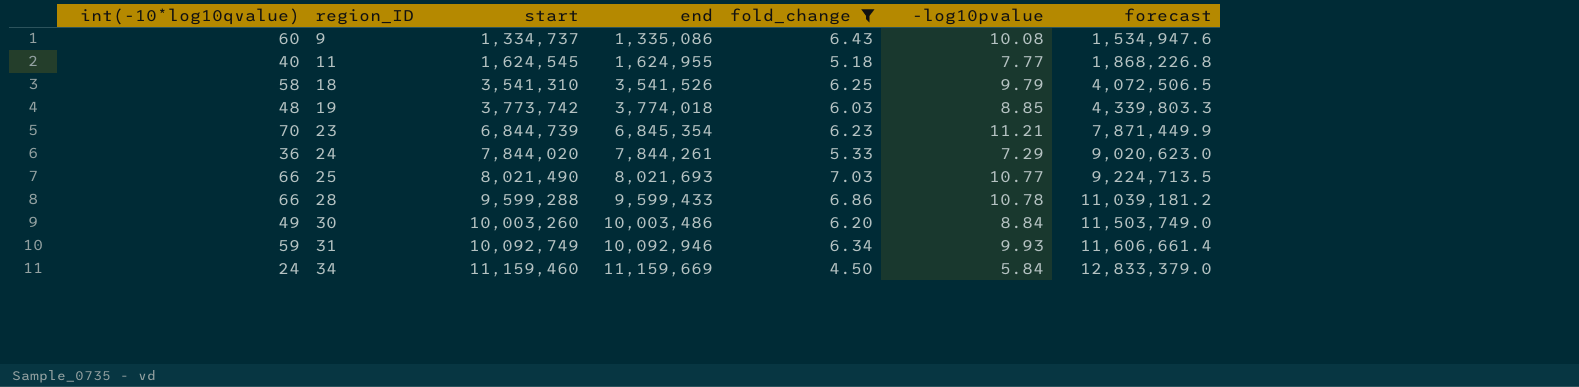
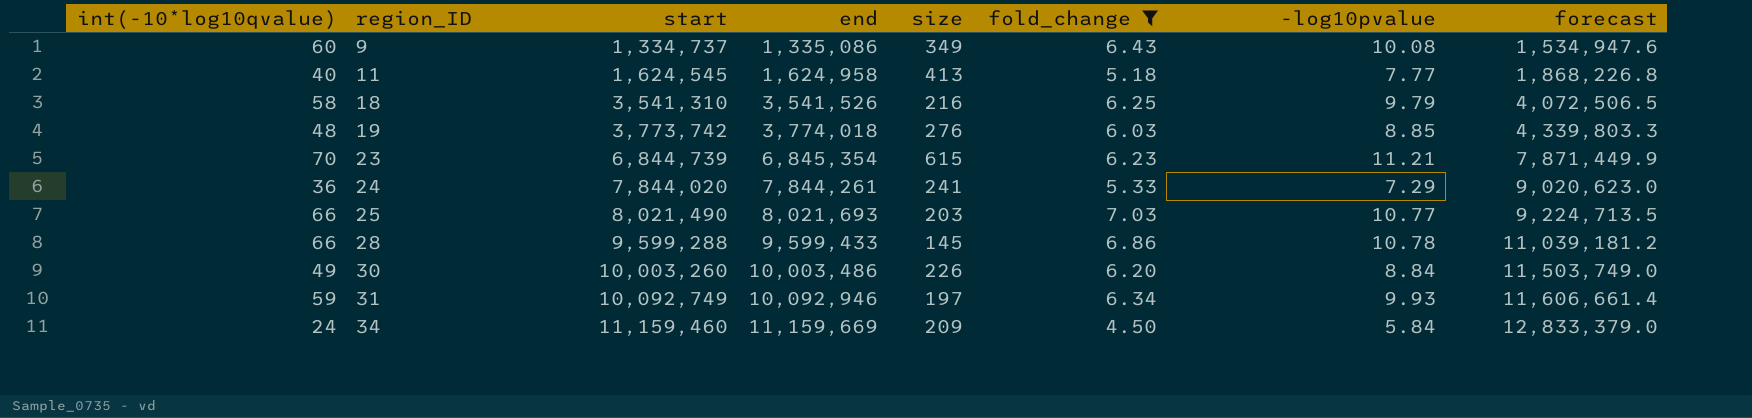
column size | formula: none -> [end] - [start]
11 | end: 1,624,955 -> 1,624,958

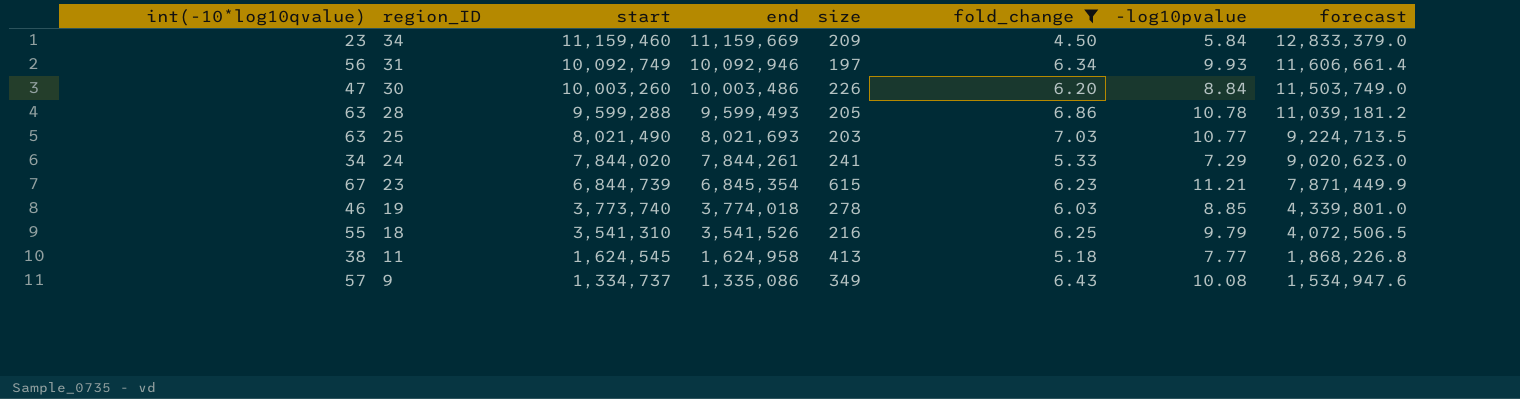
row order: region_ID ascending -> region_ID descending
34 | int(-10*log10qvalue): 24 -> 23
31 | int(-10*log10qvalue): 59 -> 56
30 | int(-10*log10qvalue): 49 -> 47
28 | int(-10*log10qvalue): 66 -> 63
28 | end: 9,599,433 -> 9,599,493
28 | size: 145 -> 205
25 | int(-10*log10qvalue): 66 -> 63
24 | int(-10*log10qvalue): 36 -> 34
23 | int(-10*log10qvalue): 70 -> 67
19 | int(-10*log10qvalue): 48 -> 46
19 | start: 3,773,742 -> 3,773,740
19 | size: 276 -> 278
19 | forecast: 4,339,803.3 -> 4,339,801.0
18 | int(-10*log10qvalue): 58 -> 55
11 | int(-10*log10qvalue): 40 -> 38
9 | int(-10*log10qvalue): 60 -> 57

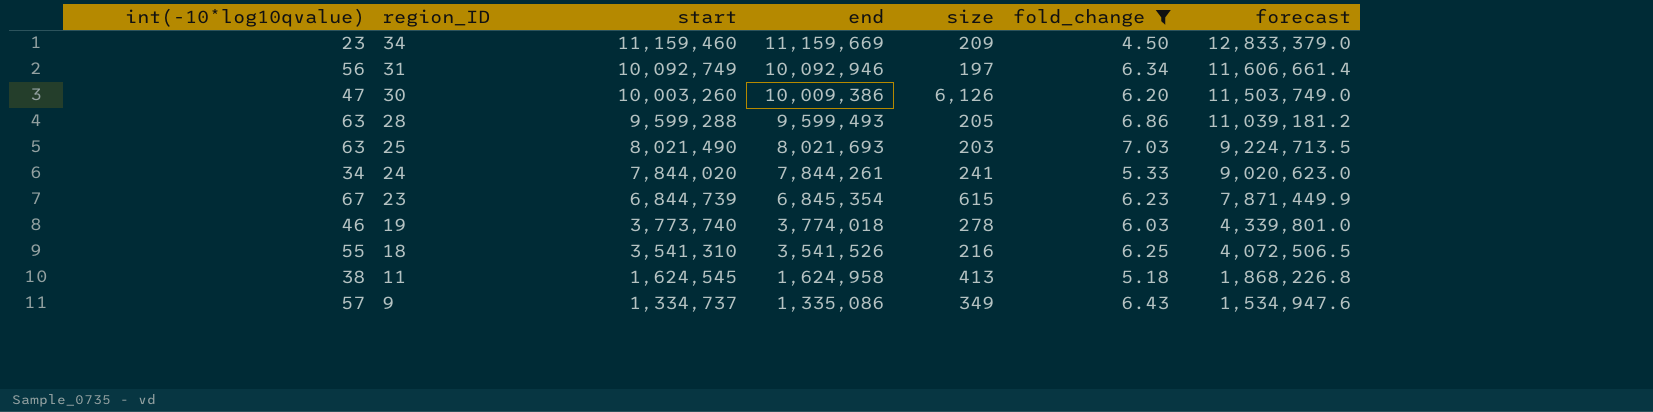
column -log10pvalue | position: 7 -> none
30 | end: 10,003,486 -> 10,009,386
30 | size: 226 -> 6,126

